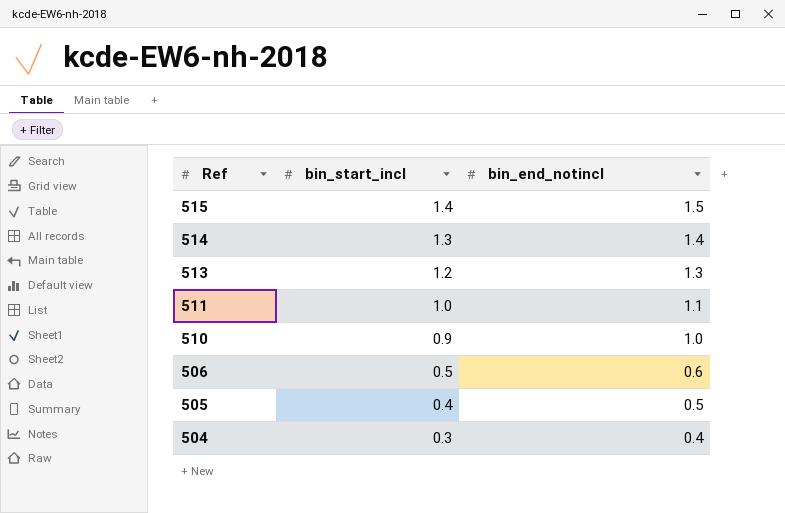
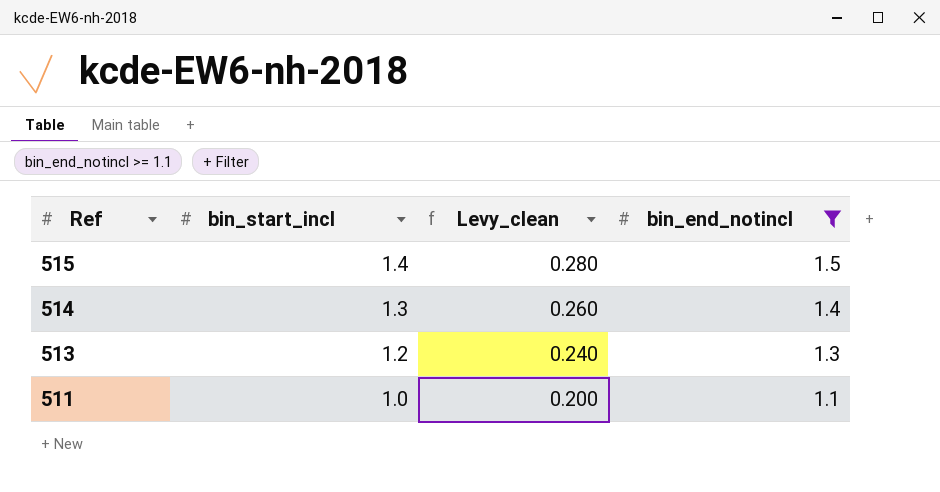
filter: none -> bin_end_notincl >= 1.1
column Levy_clean | formula: none -> [bin_start_incl] * 0.2

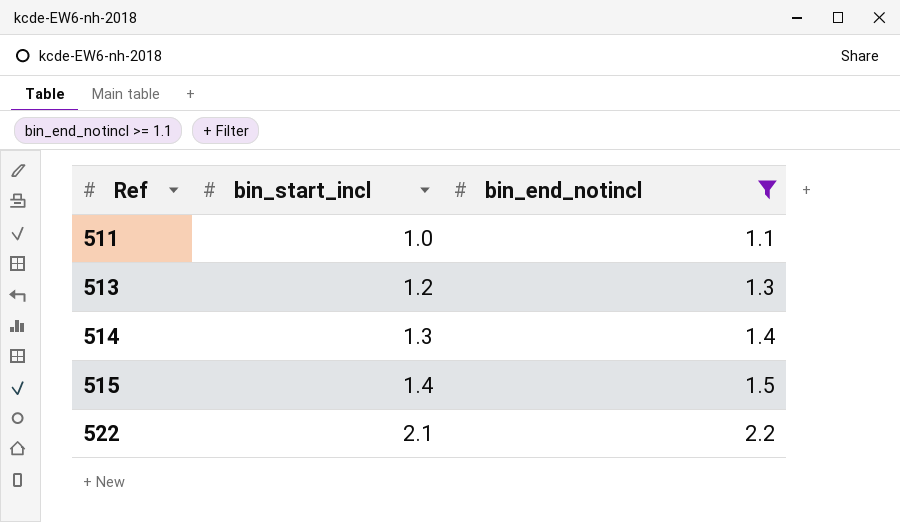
row order: Ref descending -> Ref ascending
column Levy_clean | formula: [bin_start_incl] * 0.2 -> none
row 522: none -> 2.1 | 2.2

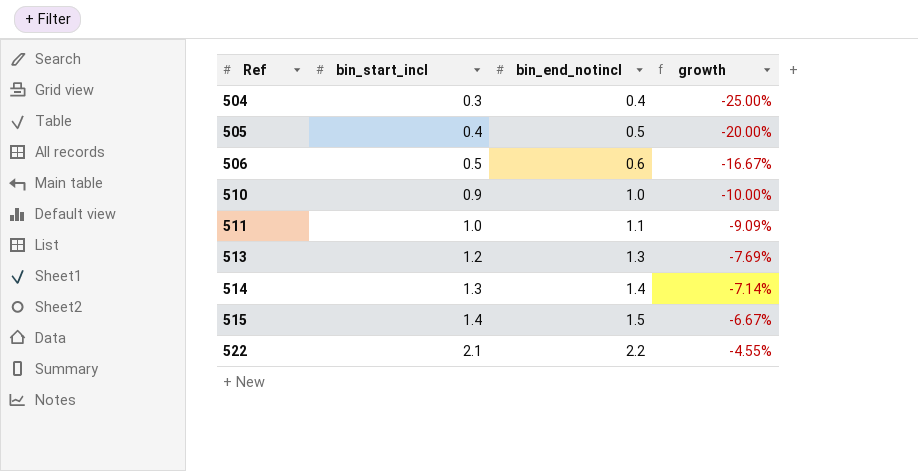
filter: bin_end_notincl >= 1.1 -> none
column growth | formula: none -> ([bin_start_incl] - [bin_end_notincl]) / [bin_end_notincl]

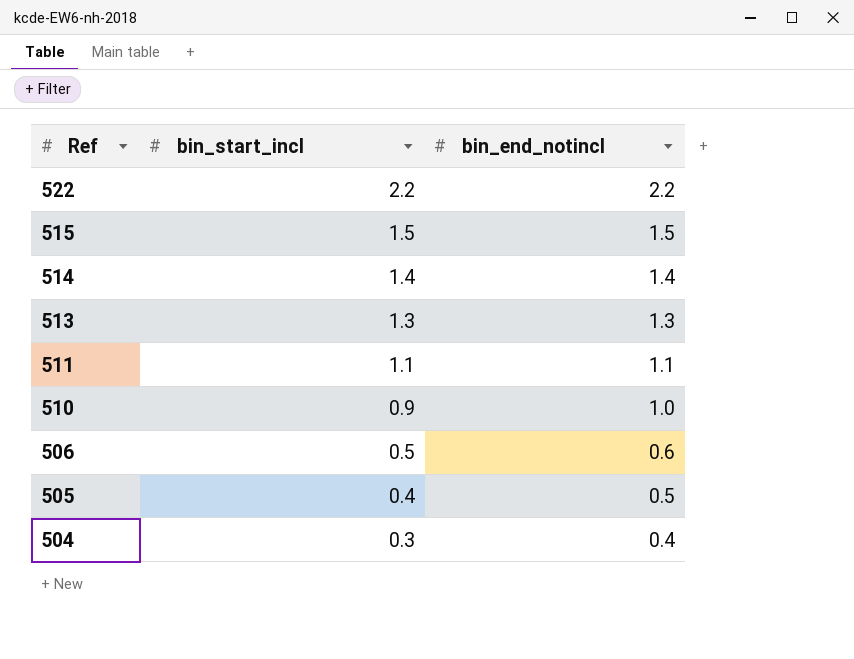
row order: Ref ascending -> Ref descending
column growth | formula: ([bin_start_incl] - [bin_end_notincl]) / [bin_end_notincl] -> none
522 | bin_start_incl: 2.1 -> 2.2
515 | bin_start_incl: 1.4 -> 1.5
514 | bin_start_incl: 1.3 -> 1.4
513 | bin_start_incl: 1.2 -> 1.3
511 | bin_start_incl: 1.0 -> 1.1

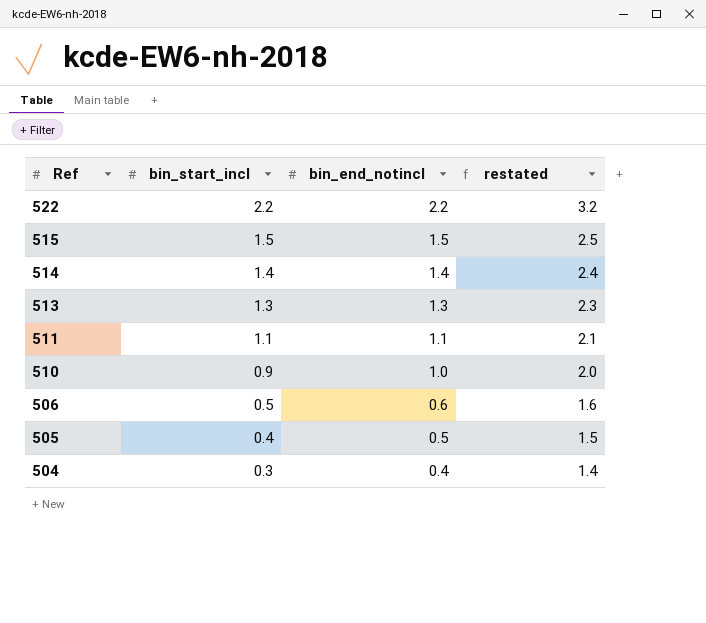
column restated | formula: none -> [bin_end_notincl] + 1

